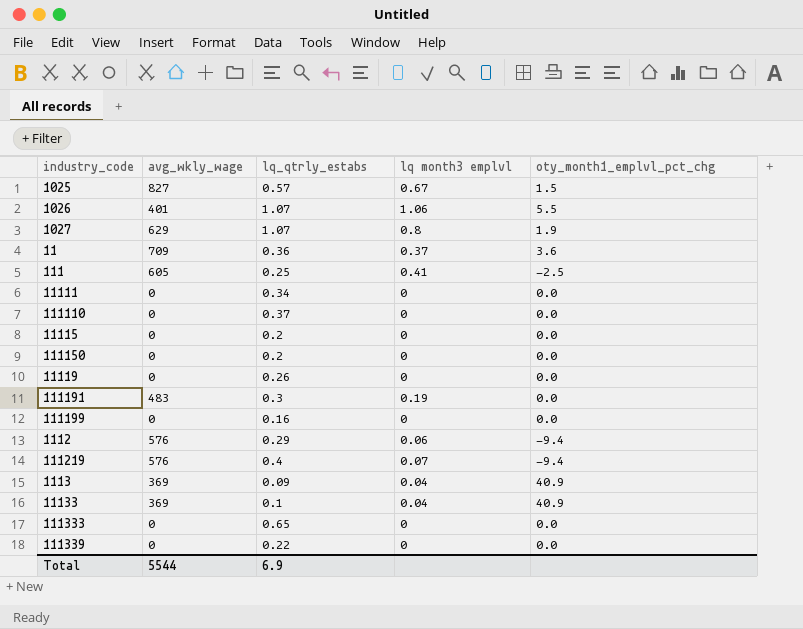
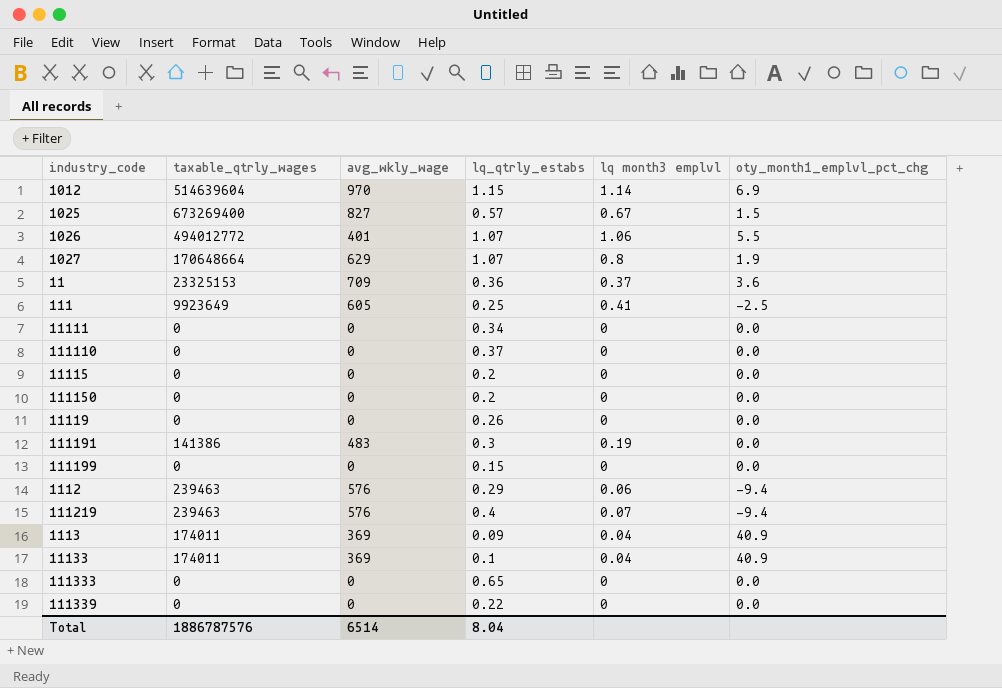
column taxable_qtrly_wages | position: none -> 2
row 1012: none -> 514639604 | 970 | 1.15 | 1.14 | 6.9
111199 | lq_qtrly_estabs: 0.16 -> 0.15
Total | avg_wkly_wage: 5544 -> 6514
Total | lq_qtrly_estabs: 6.9 -> 8.04

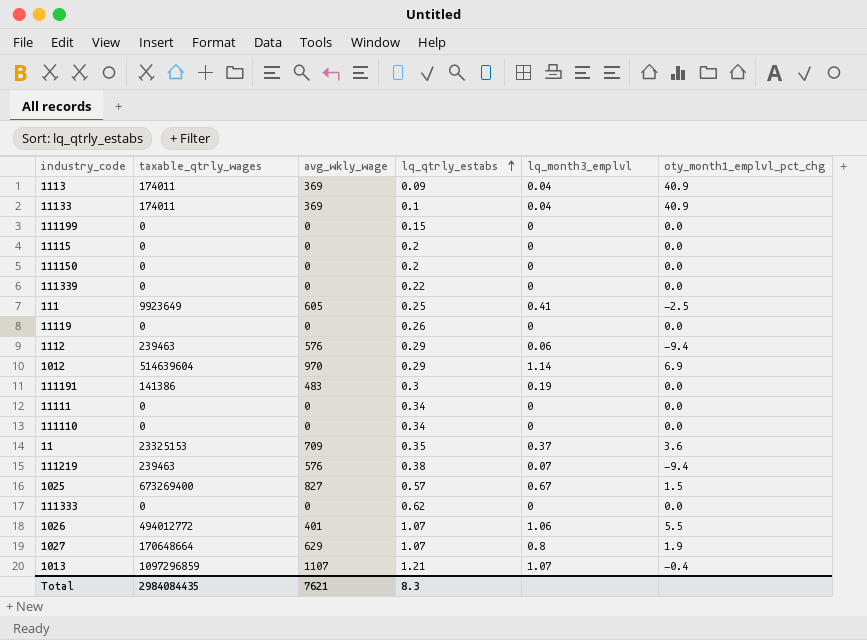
row order: none -> lq_qtrly_estabs ascending
column name: lq month3 emplvl -> lq_month3_emplvl
1012 | lq_qtrly_estabs: 1.15 -> 0.29
111110 | lq_qtrly_estabs: 0.37 -> 0.34
11 | lq_qtrly_estabs: 0.36 -> 0.35
111219 | lq_qtrly_estabs: 0.4 -> 0.38
111333 | lq_qtrly_estabs: 0.65 -> 0.62
row 1013: none -> 1097296859 | 1107 | 1.21 | 1.07 | -0.4
Total | taxable_qtrly_wages: 1886787576 -> 2984084435
Total | avg_wkly_wage: 6514 -> 7621
Total | lq_qtrly_estabs: 8.04 -> 8.3

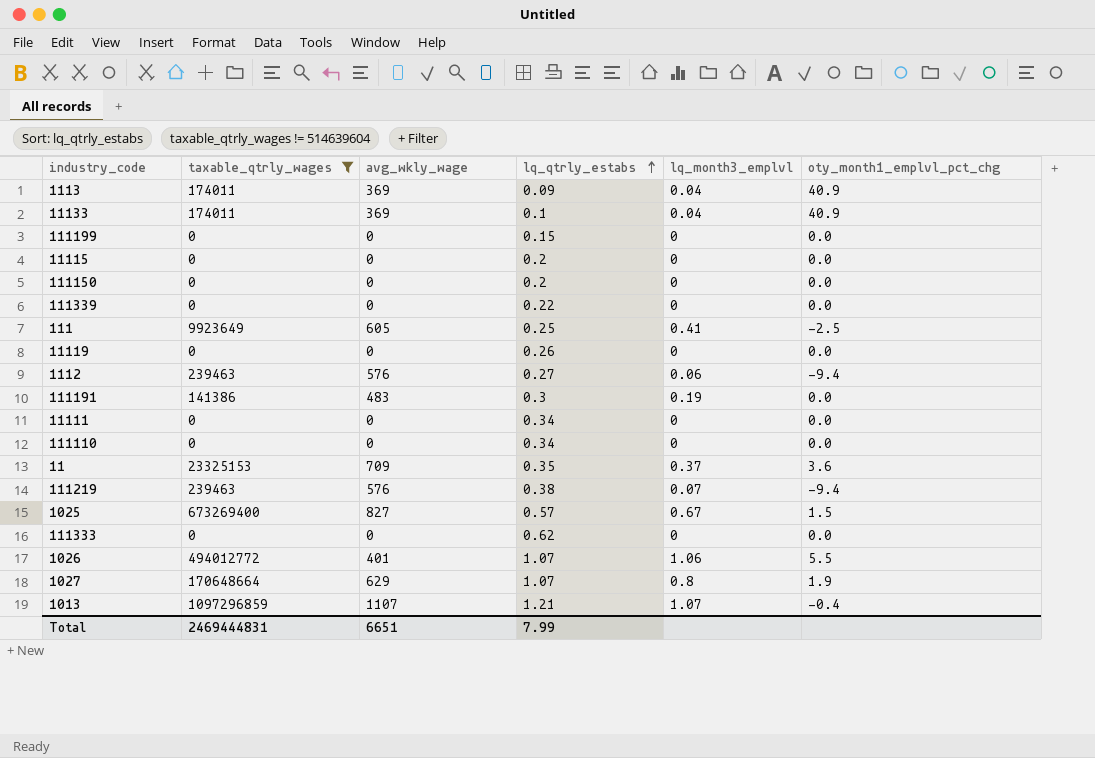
filter: none -> taxable_qtrly_wages != 514639604
1112 | lq_qtrly_estabs: 0.29 -> 0.27
Total | taxable_qtrly_wages: 2984084435 -> 2469444831
Total | avg_wkly_wage: 7621 -> 6651
Total | lq_qtrly_estabs: 8.3 -> 7.99

